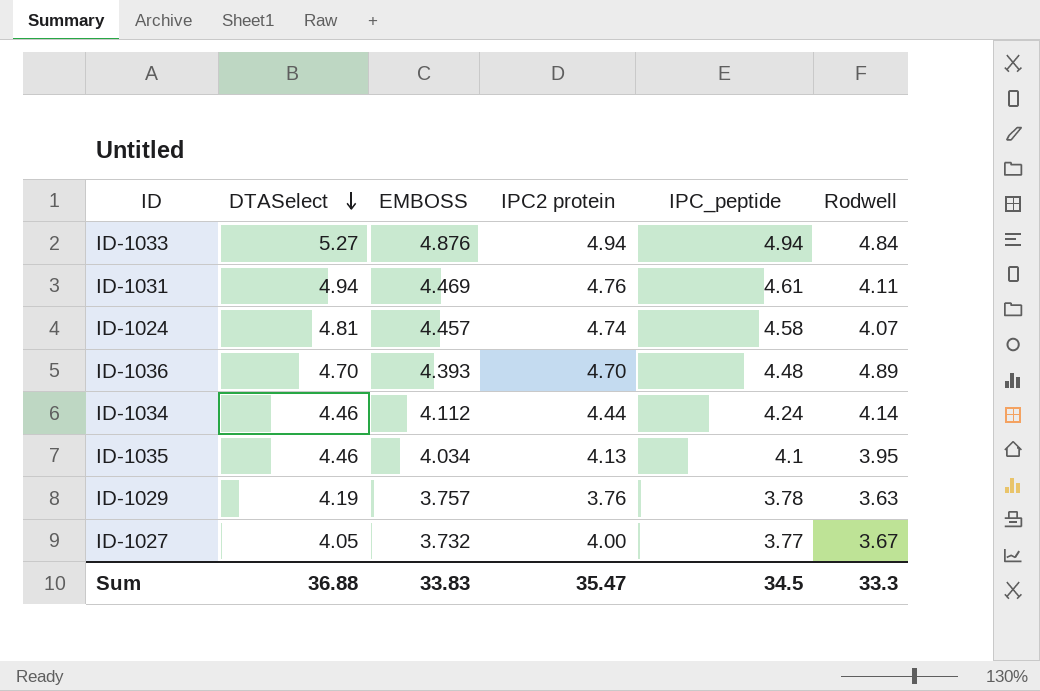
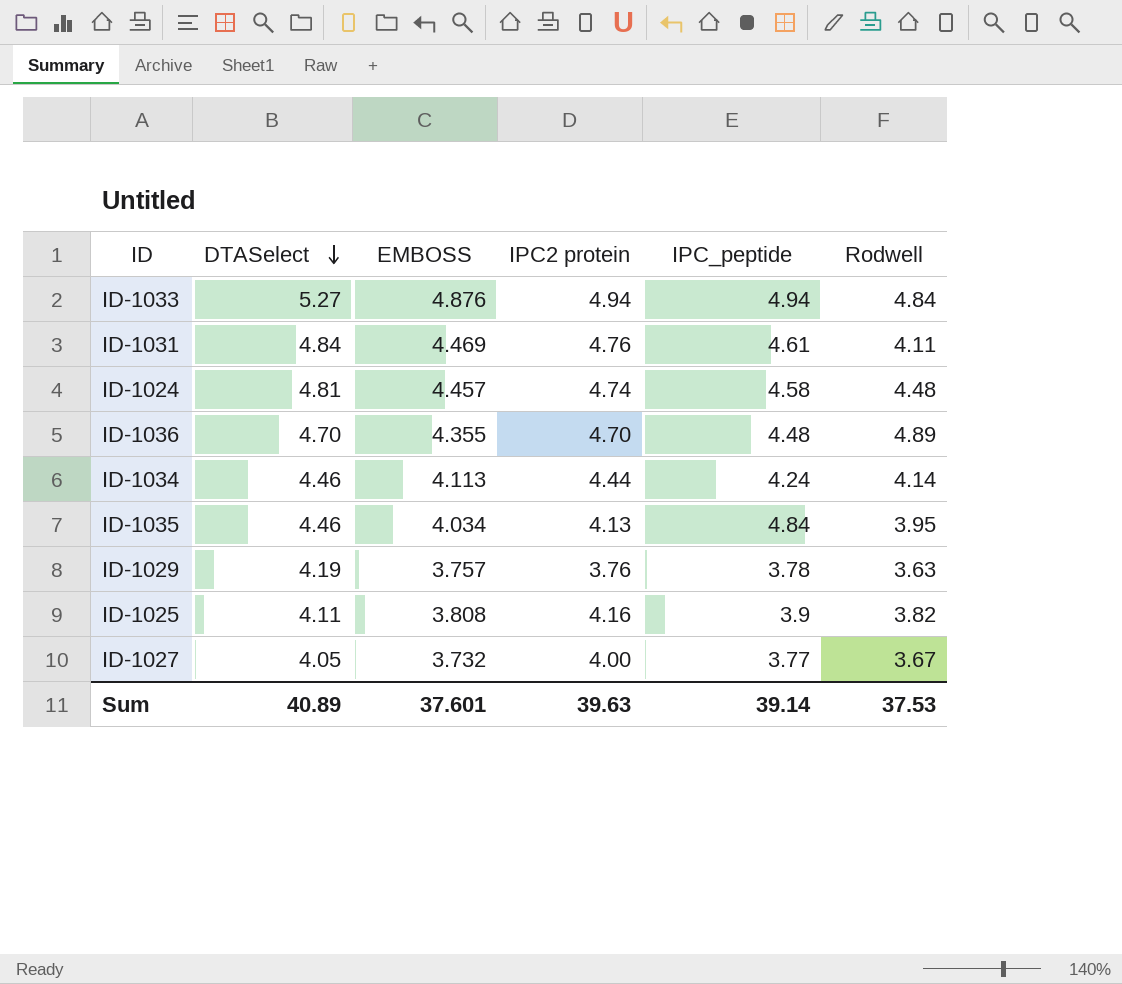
ID-1031 | DTASelect: 4.94 -> 4.84
ID-1024 | Rodwell: 4.07 -> 4.48
ID-1036 | EMBOSS: 4.393 -> 4.355
ID-1034 | EMBOSS: 4.112 -> 4.113
ID-1035 | IPC_peptide: 4.1 -> 4.84
row ID-1025: none -> 4.11 | 3.808 | 4.16 | 3.9 | 3.82
Sum | DTASelect: 36.88 -> 40.89
Sum | EMBOSS: 33.83 -> 37.601
Sum | IPC2 protein: 35.47 -> 39.63
Sum | IPC_peptide: 34.5 -> 39.14
Sum | Rodwell: 33.3 -> 37.53

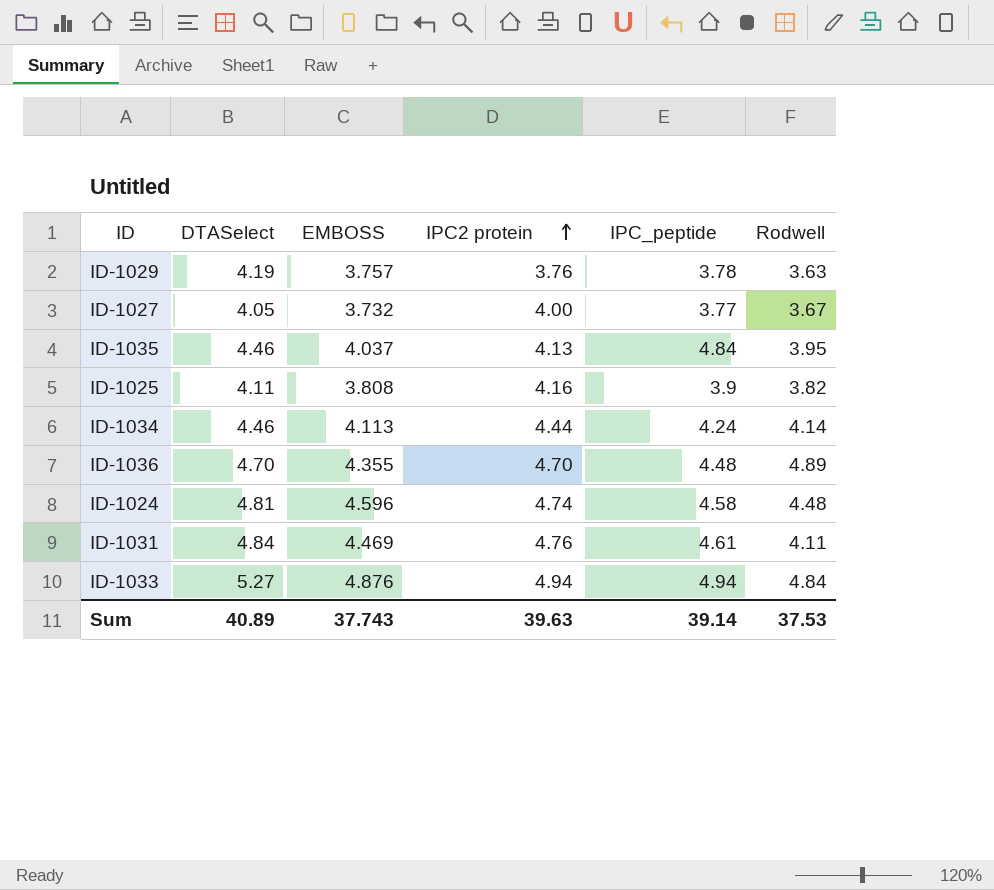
row order: DTASelect descending -> IPC2 protein ascending
ID-1035 | EMBOSS: 4.034 -> 4.037
ID-1024 | EMBOSS: 4.457 -> 4.596
Sum | EMBOSS: 37.601 -> 37.743

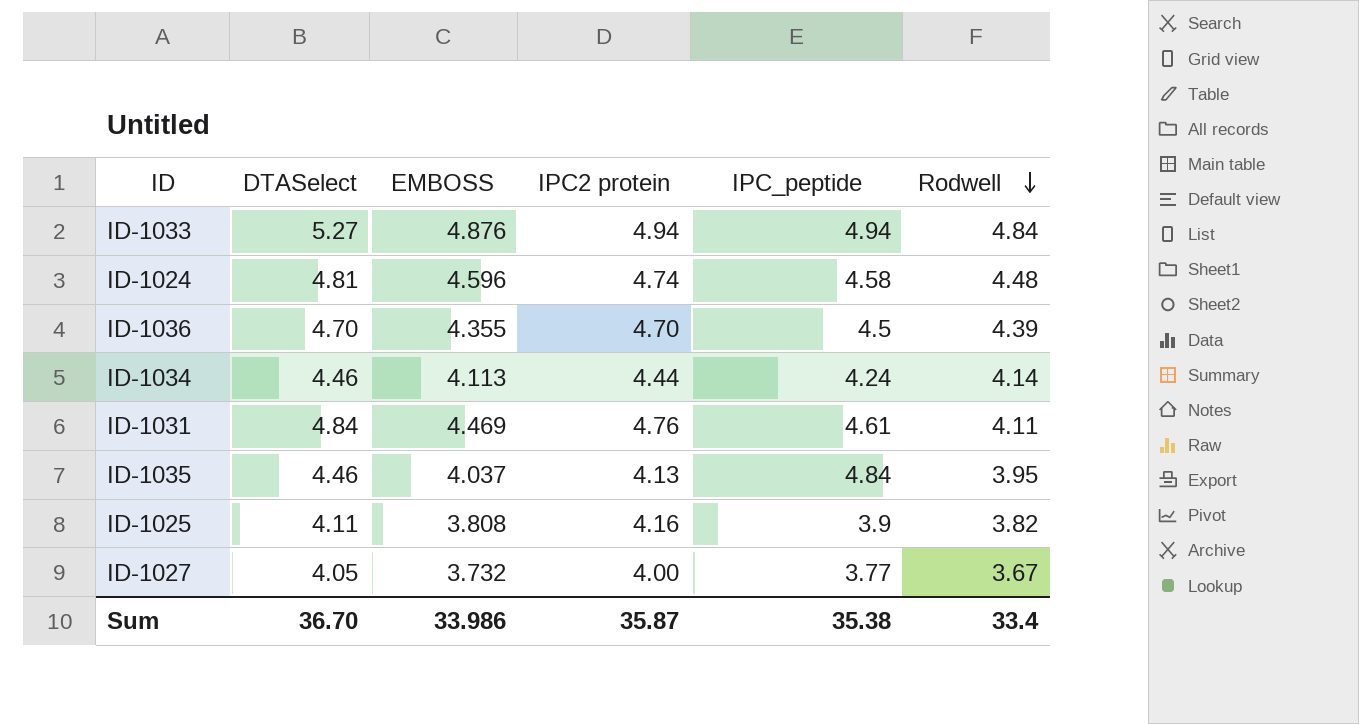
row order: IPC2 protein ascending -> Rodwell descending
row ID-1029: 4.19 | 3.757 | 3.76 | 3.78 | 3.63 -> none
ID-1036 | IPC_peptide: 4.48 -> 4.5
ID-1036 | Rodwell: 4.89 -> 4.39
Sum | DTASelect: 40.89 -> 36.70
Sum | EMBOSS: 37.743 -> 33.986
Sum | IPC2 protein: 39.63 -> 35.87
Sum | IPC_peptide: 39.14 -> 35.38
Sum | Rodwell: 37.53 -> 33.4

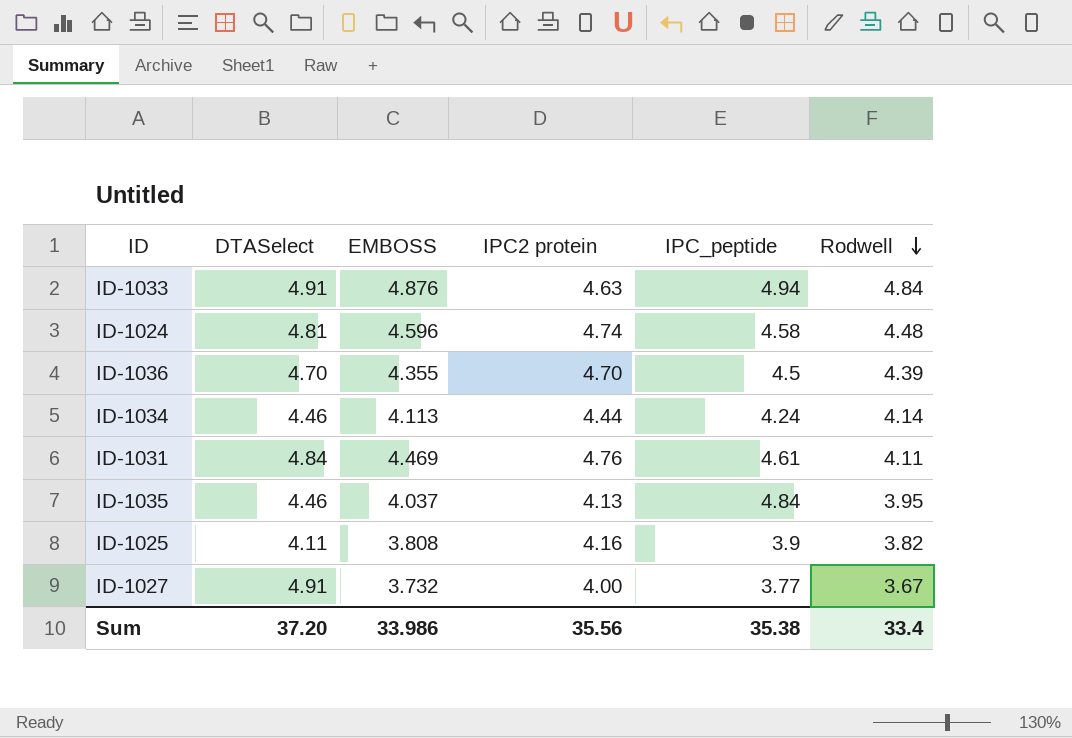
ID-1033 | DTASelect: 5.27 -> 4.91
ID-1033 | IPC2 protein: 4.94 -> 4.63
ID-1027 | DTASelect: 4.05 -> 4.91
Sum | DTASelect: 36.70 -> 37.20
Sum | IPC2 protein: 35.87 -> 35.56

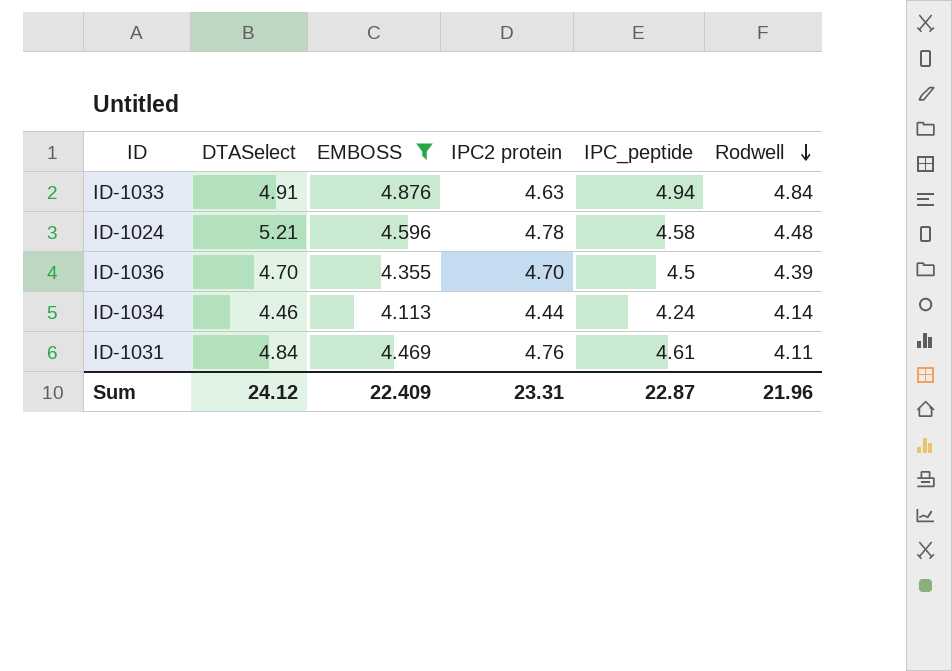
filter: none -> EMBOSS >= 4.113
ID-1024 | DTASelect: 4.81 -> 5.21
ID-1024 | IPC2 protein: 4.74 -> 4.78
Sum | DTASelect: 37.20 -> 24.12
Sum | EMBOSS: 33.986 -> 22.409
Sum | IPC2 protein: 35.56 -> 23.31
Sum | IPC_peptide: 35.38 -> 22.87
Sum | Rodwell: 33.4 -> 21.96

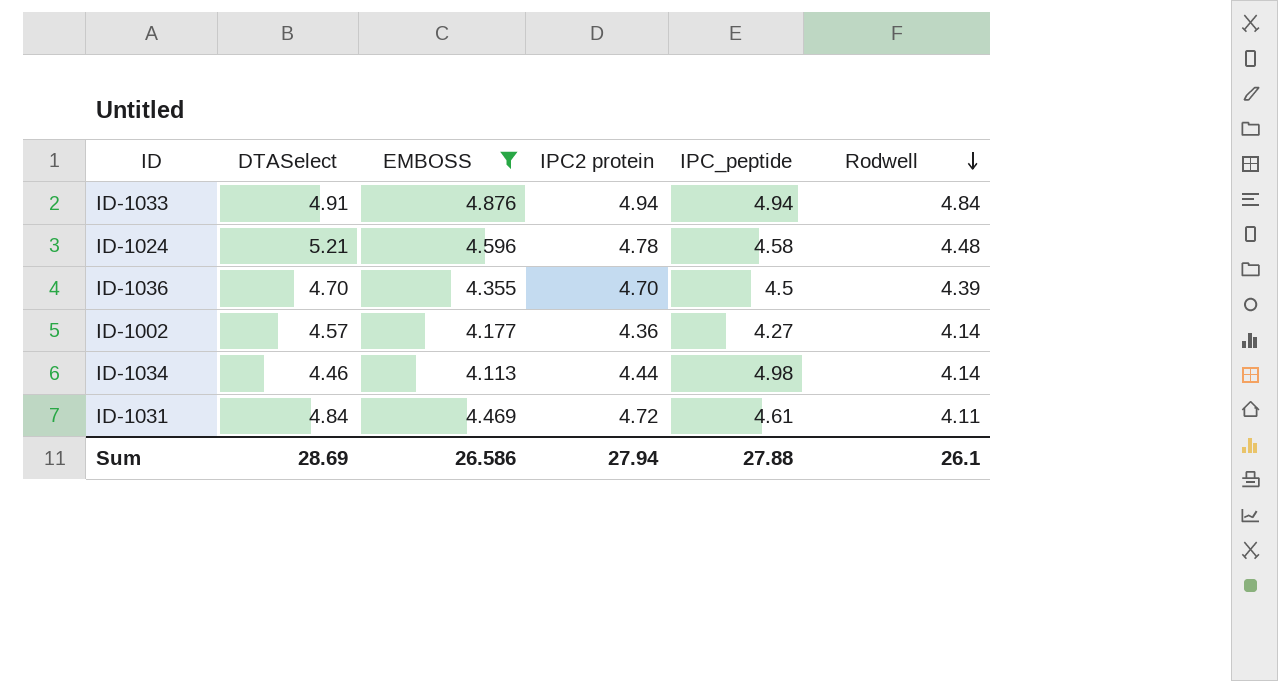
ID-1033 | IPC2 protein: 4.63 -> 4.94
row ID-1002: none -> 4.57 | 4.177 | 4.36 | 4.27 | 4.14
ID-1034 | IPC_peptide: 4.24 -> 4.98
ID-1031 | IPC2 protein: 4.76 -> 4.72
Sum | DTASelect: 24.12 -> 28.69
Sum | EMBOSS: 22.409 -> 26.586
Sum | IPC2 protein: 23.31 -> 27.94
Sum | IPC_peptide: 22.87 -> 27.88
Sum | Rodwell: 21.96 -> 26.1

